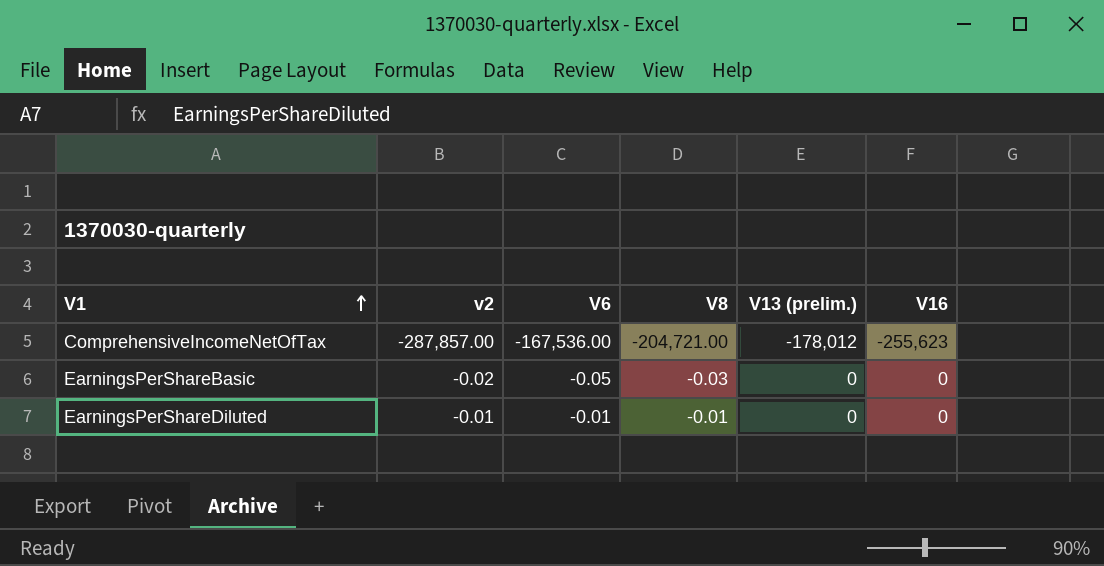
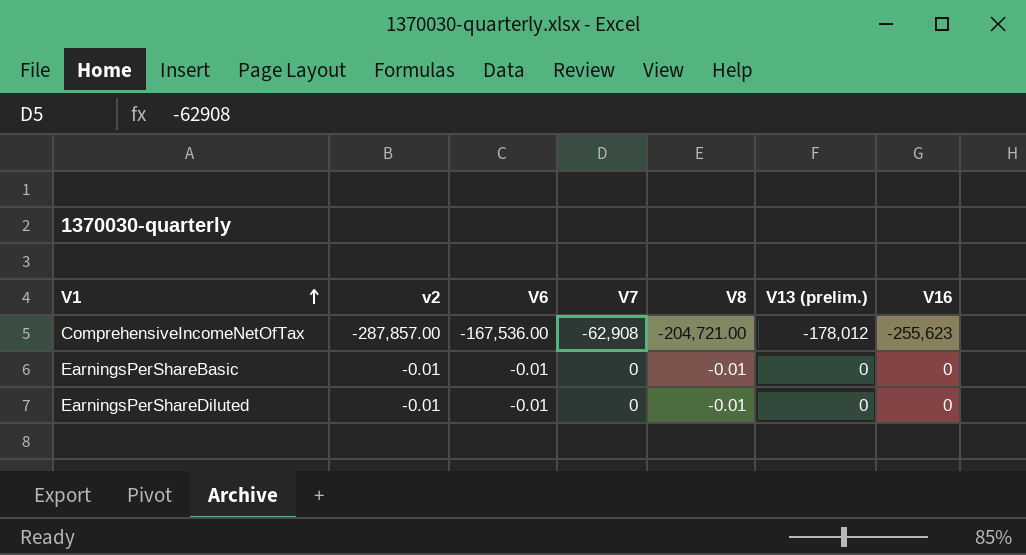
column V7 | position: none -> 4
EarningsPerShareBasic | v2: -0.02 -> -0.01
EarningsPerShareBasic | V6: -0.05 -> -0.01
EarningsPerShareBasic | V8: -0.03 -> -0.01

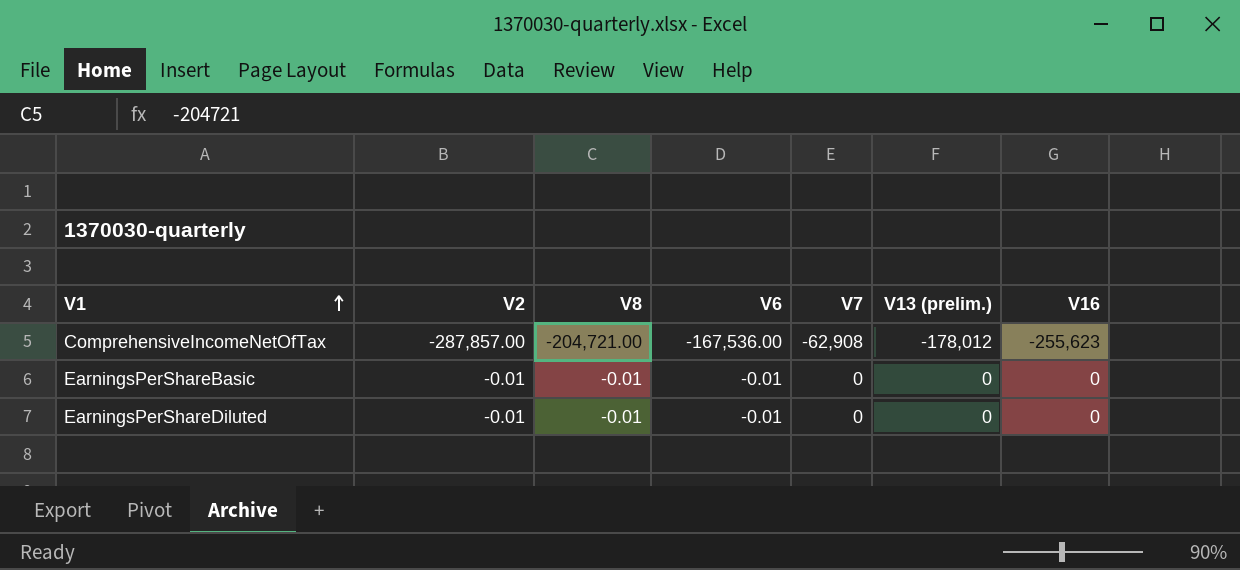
column name: v2 -> V2
column V8 | position: 5 -> 3

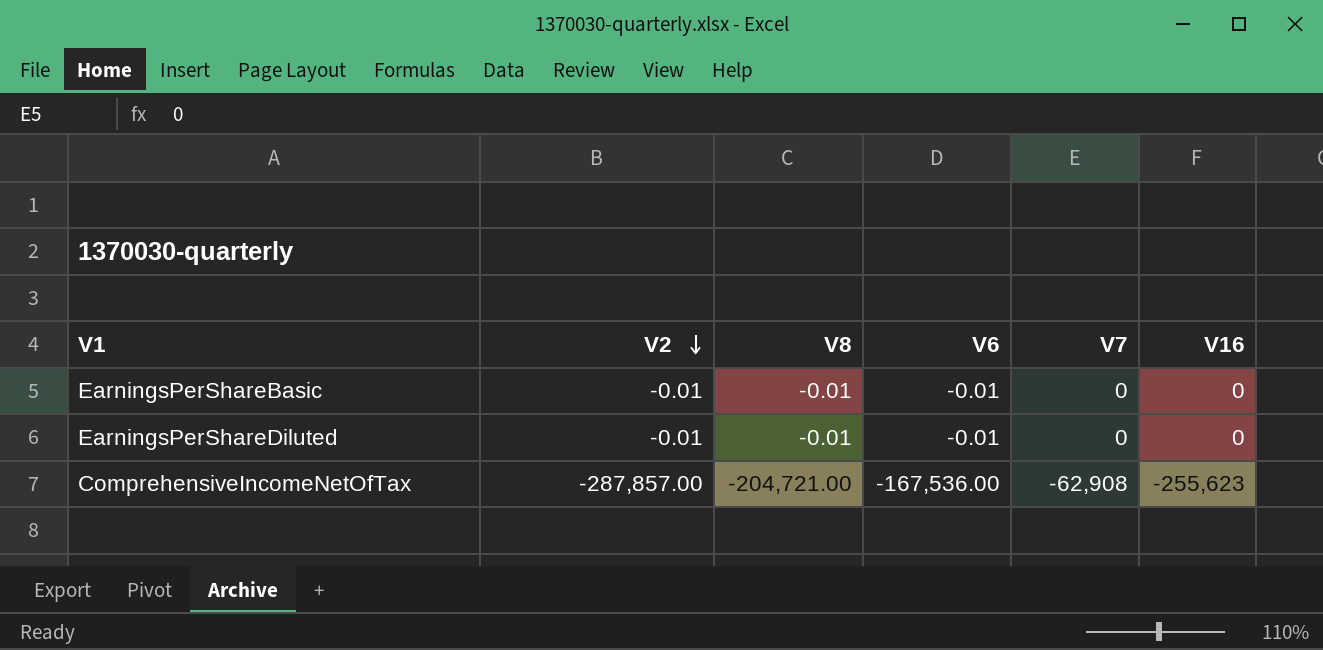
row order: V1 ascending -> V2 descending
column V13 (prelim.) | position: 6 -> none

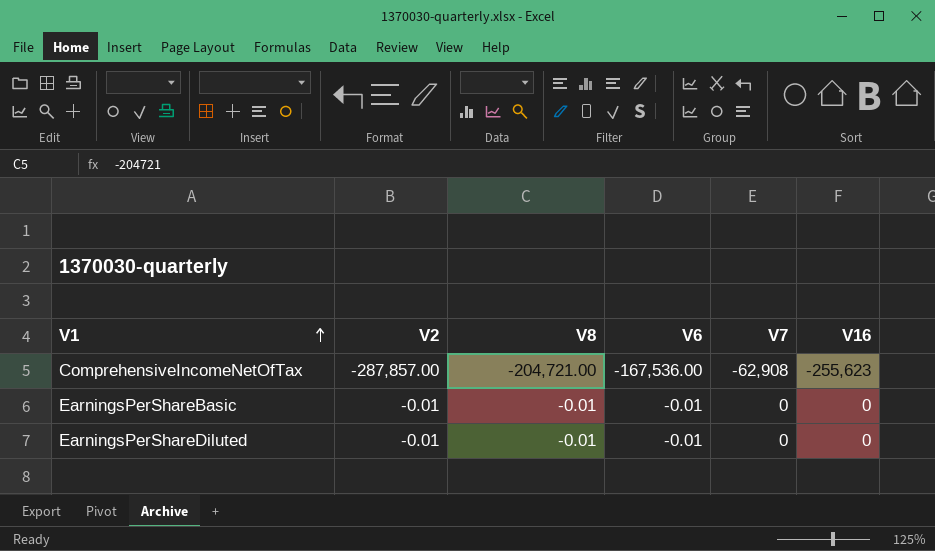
row order: V2 descending -> V1 ascending

